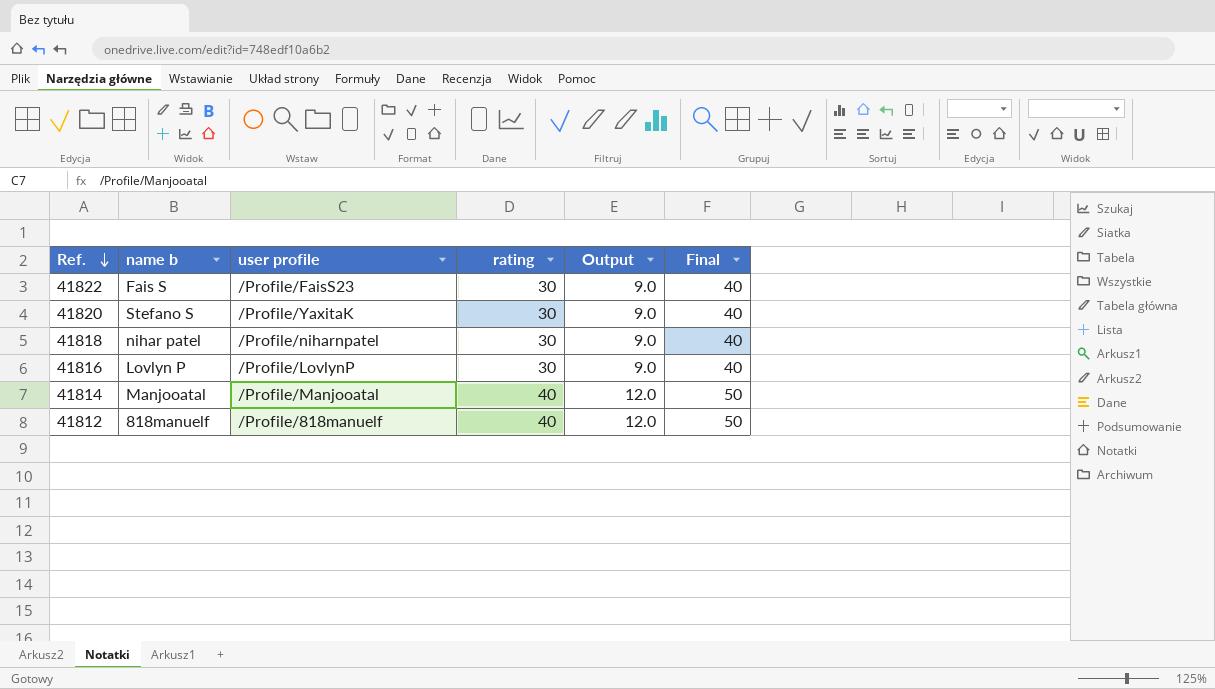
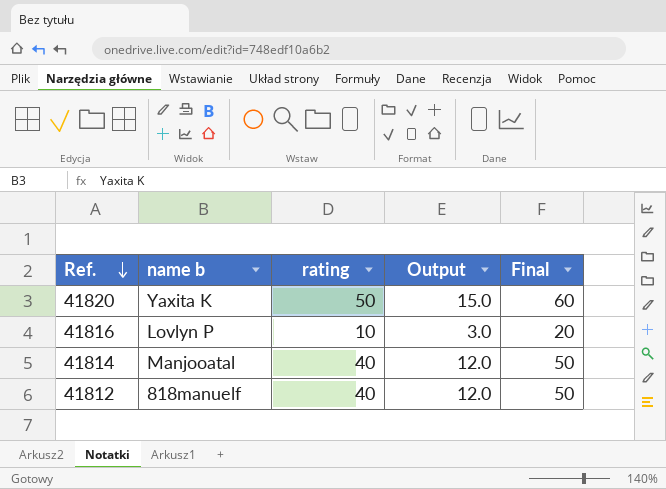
column user profile | position: 3 -> none
row 41822: Fais S | /Profile/FaisS23 | 30 | 9.0 | 40 -> none
row 41818: nihar patel | /Profile/niharnpatel | 30 | 9.0 | 40 -> none
41820 | name b: Stefano S -> Yaxita K
41820 | rating: 30 -> 50
41820 | Output: 9.0 -> 15.0
41820 | Final: 40 -> 60
41816 | rating: 30 -> 10
41816 | Output: 9.0 -> 3.0
41816 | Final: 40 -> 20

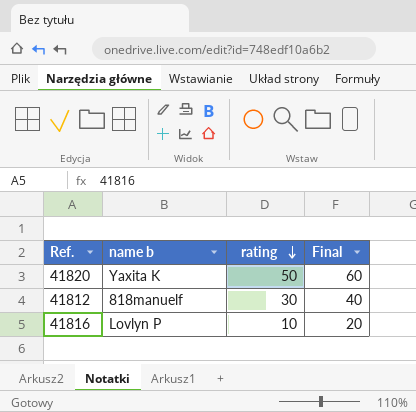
row order: Ref. descending -> rating descending
column Output | formula: [rating] * 0.3 -> none
row 41814: Manjooatal | 40 | 12.0 | 50 -> none
41812 | rating: 40 -> 30
41812 | Final: 50 -> 40

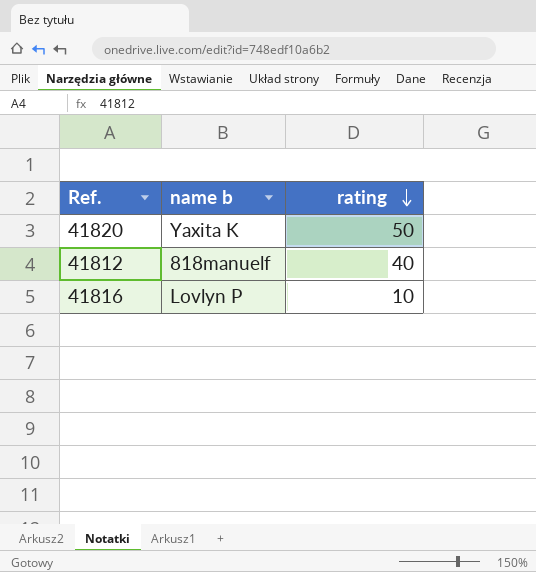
column Final | formula: [rating] + 10 -> none
41812 | rating: 30 -> 40

